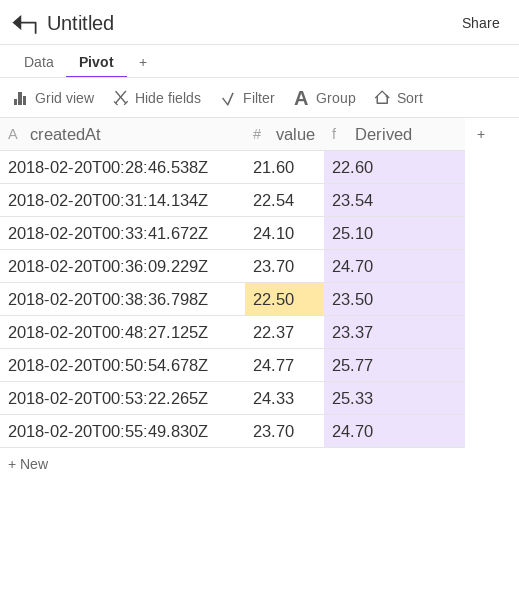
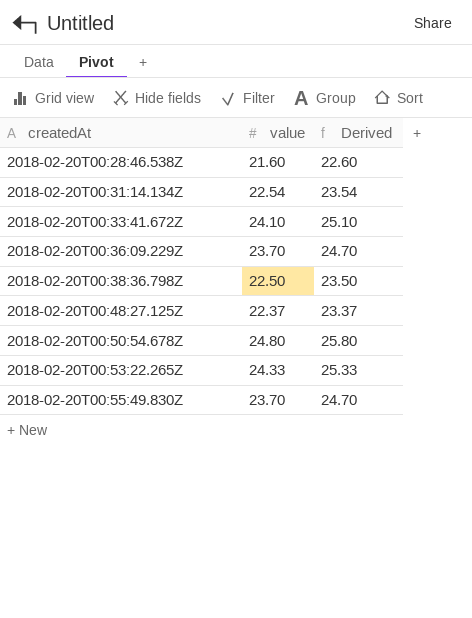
2018-02-20T00:50:54.678Z | value: 24.77 -> 24.80
2018-02-20T00:50:54.678Z | Derived: 25.77 -> 25.80

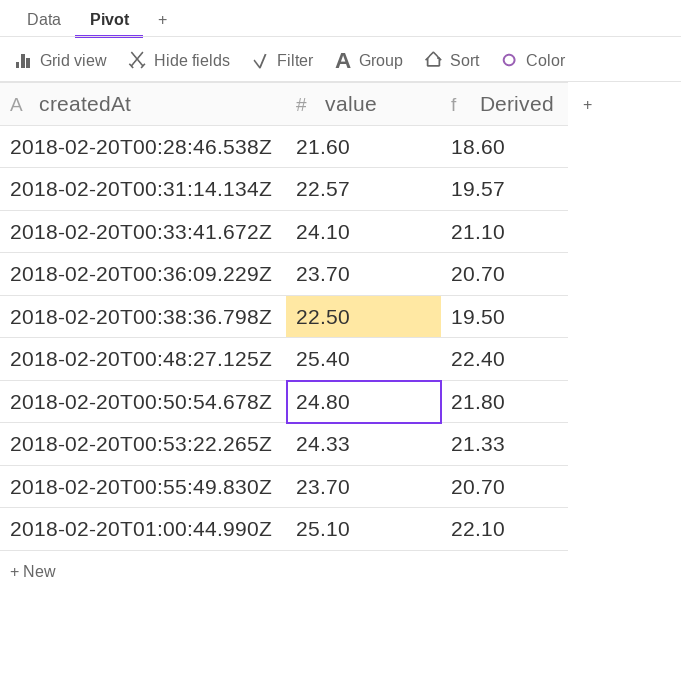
column Derived | formula: [value] + 1 -> [value] - 3
2018-02-20T00:31:14.134Z | value: 22.54 -> 22.57
2018-02-20T00:48:27.125Z | value: 22.37 -> 25.40
row 2018-02-20T01:00:44.990Z: none -> 25.10 | 22.10

